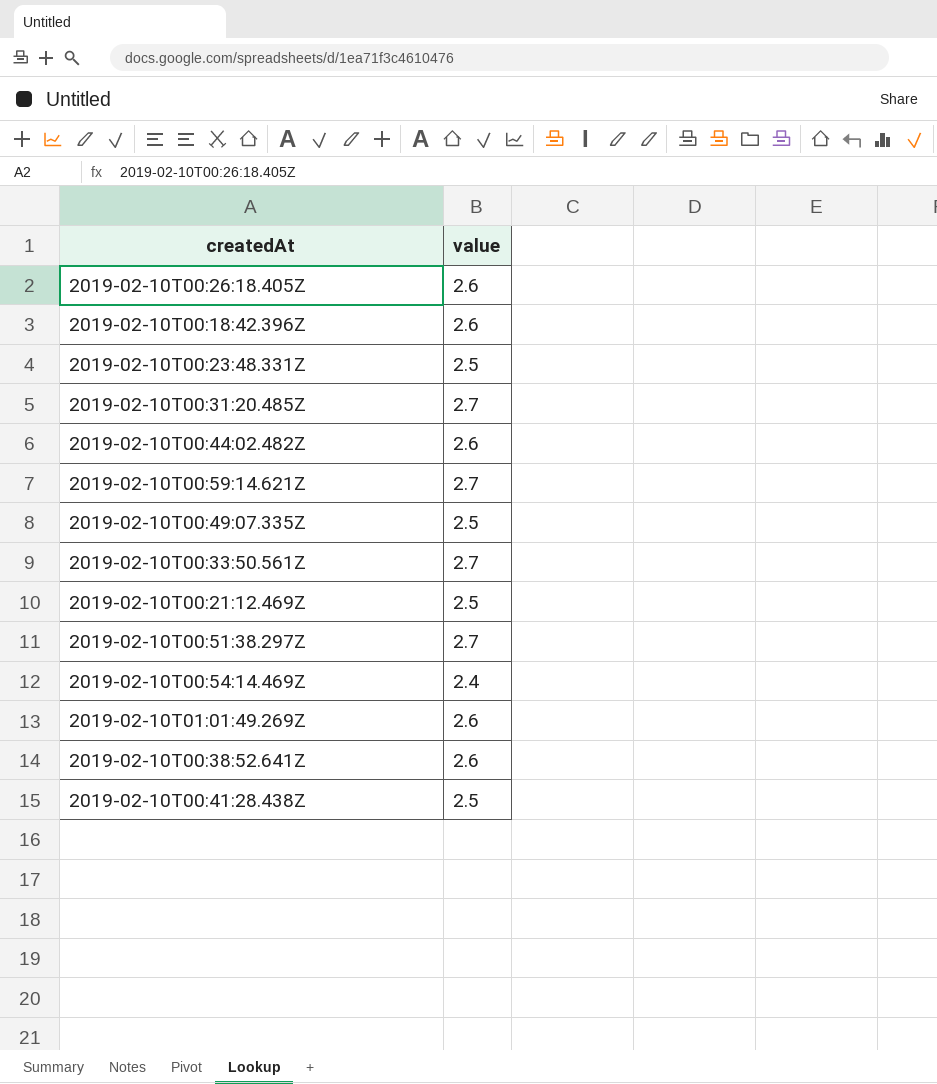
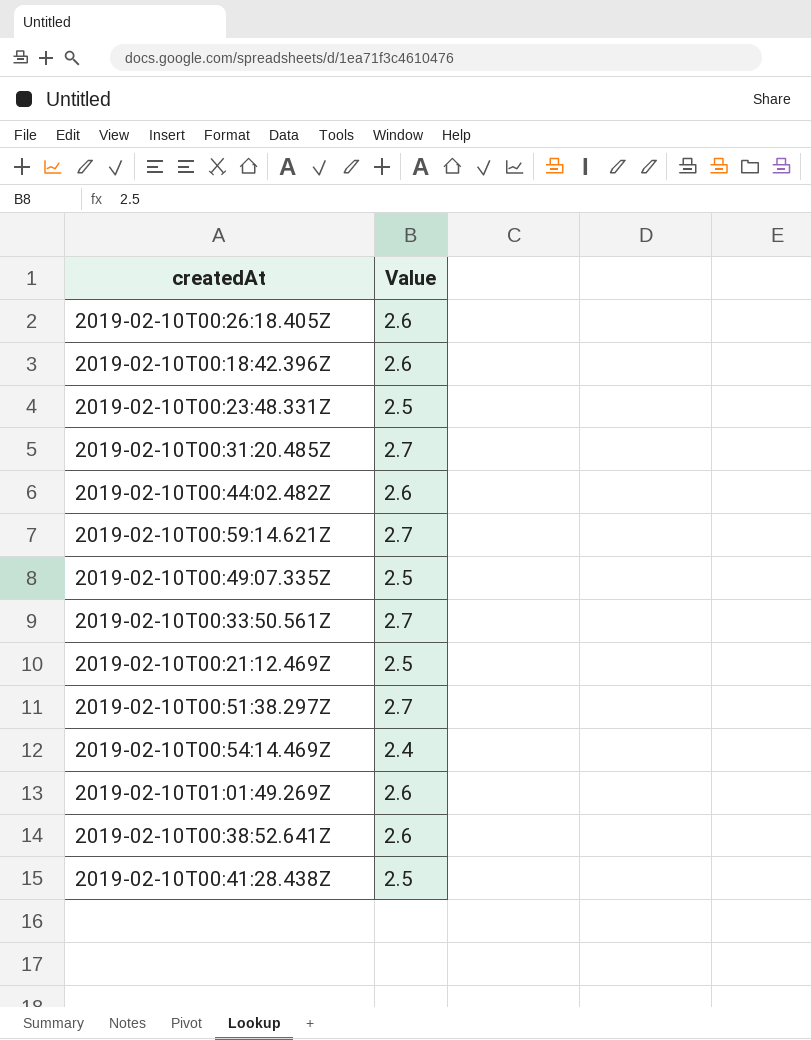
column name: value -> Value

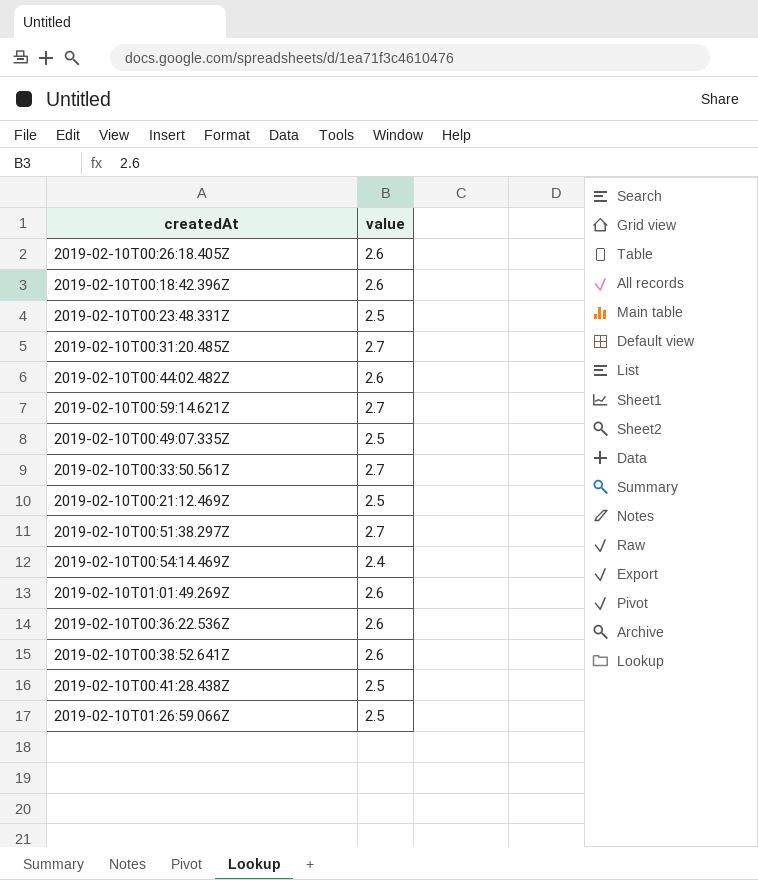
column name: Value -> value
row 2019-02-10T00:36:22.536Z: none -> 2.6
row 2019-02-10T01:26:59.066Z: none -> 2.5

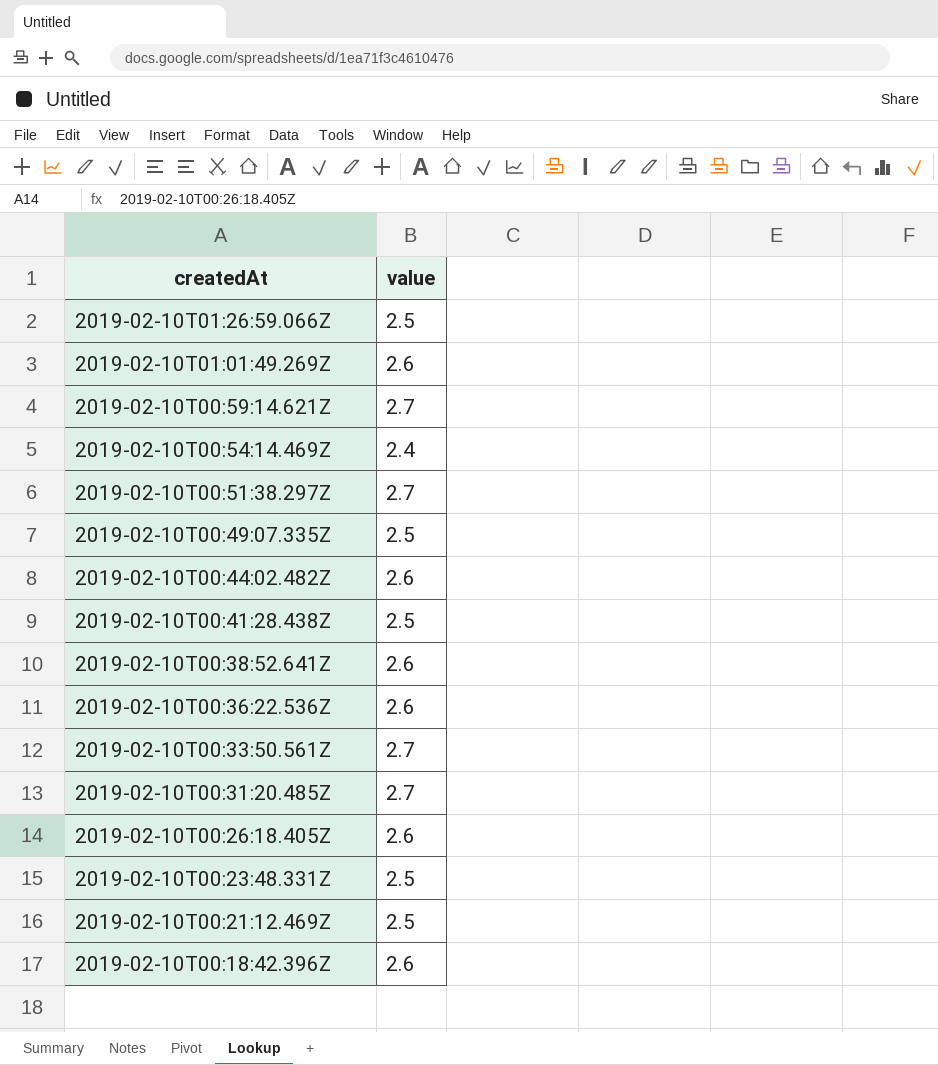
row order: none -> createdAt descending

